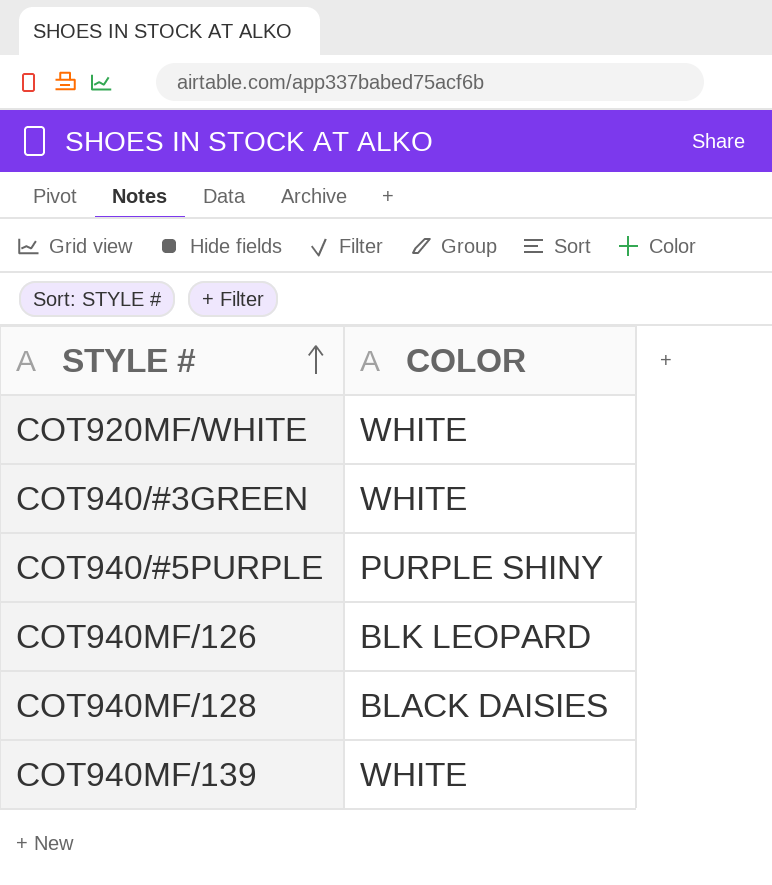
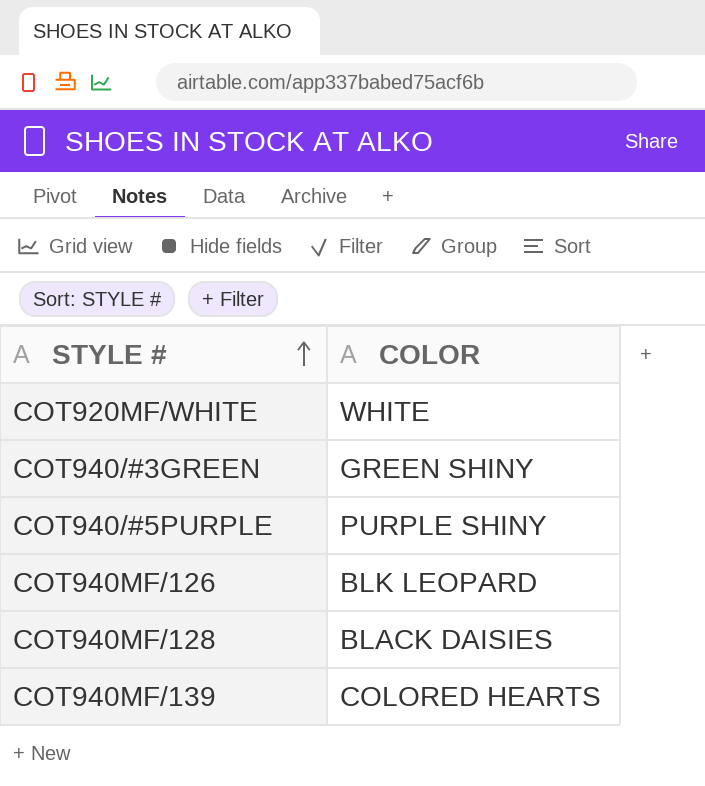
COT940/#3GREEN | COLOR: WHITE -> GREEN SHINY
COT940MF/139 | COLOR: WHITE -> COLORED HEARTS

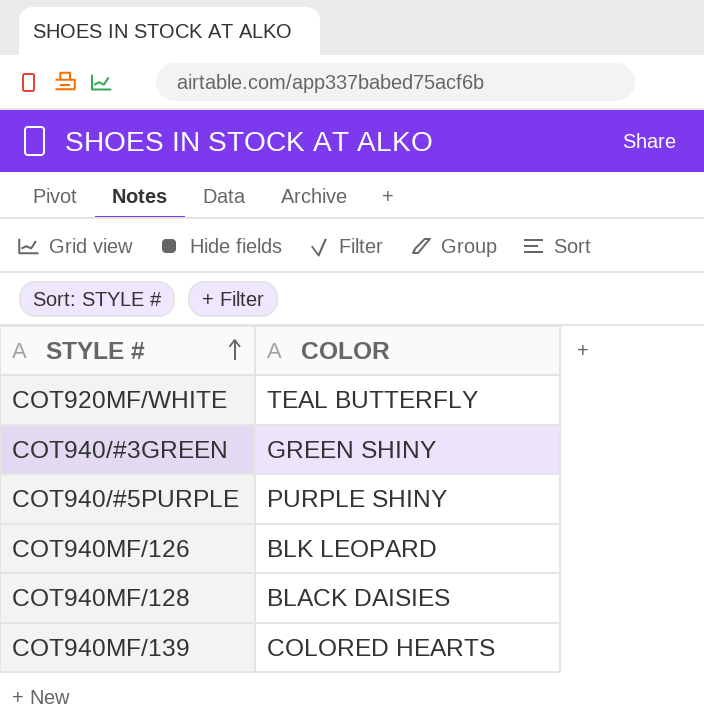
COT920MF/WHITE | COLOR: WHITE -> TEAL BUTTERFLY

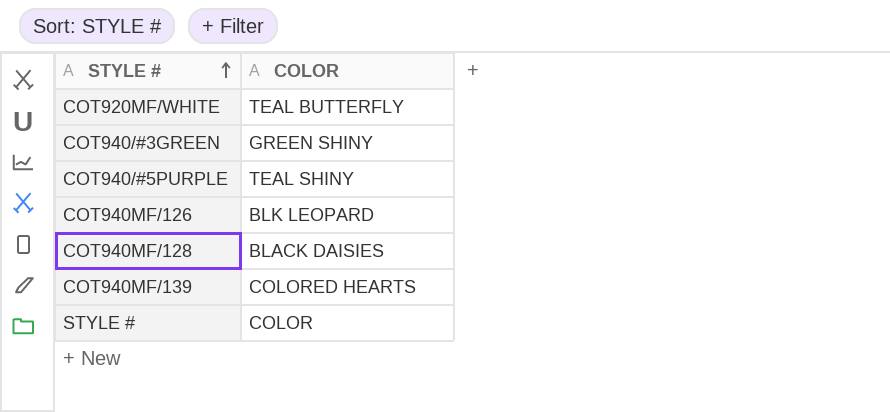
COT940/#5PURPLE | COLOR: PURPLE SHINY -> TEAL SHINY
row STYLE #: none -> COLOR

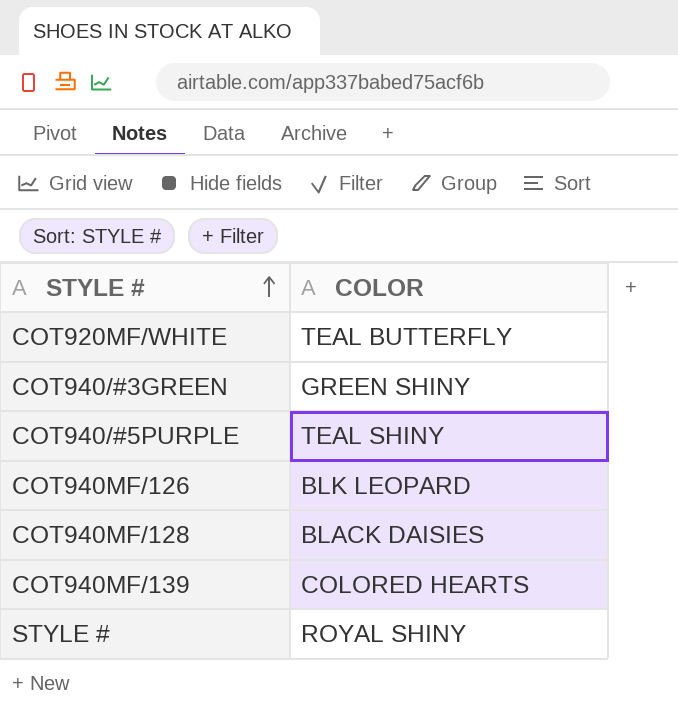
STYLE # | COLOR: COLOR -> ROYAL SHINY

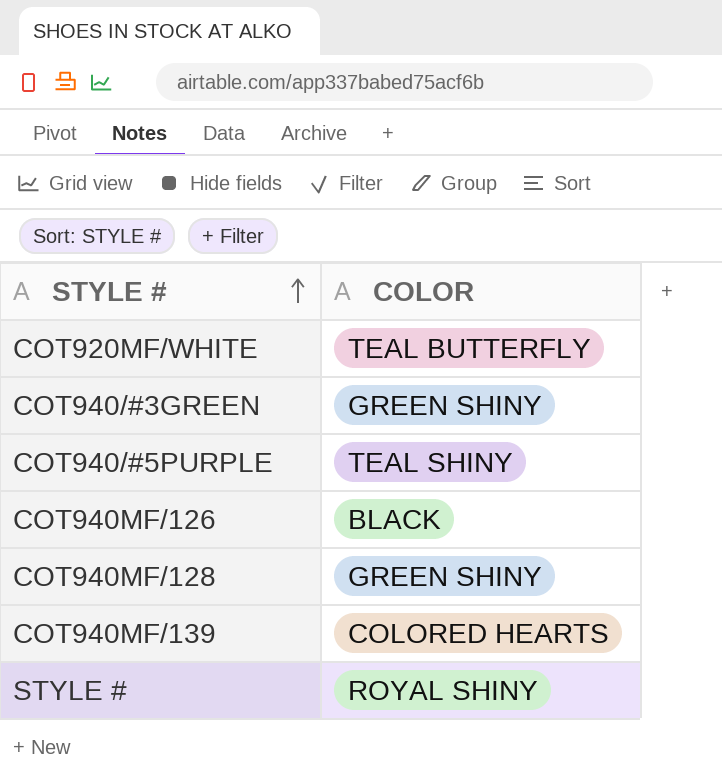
COT940MF/126 | COLOR: BLK LEOPARD -> BLACK
COT940MF/128 | COLOR: BLACK DAISIES -> GREEN SHINY

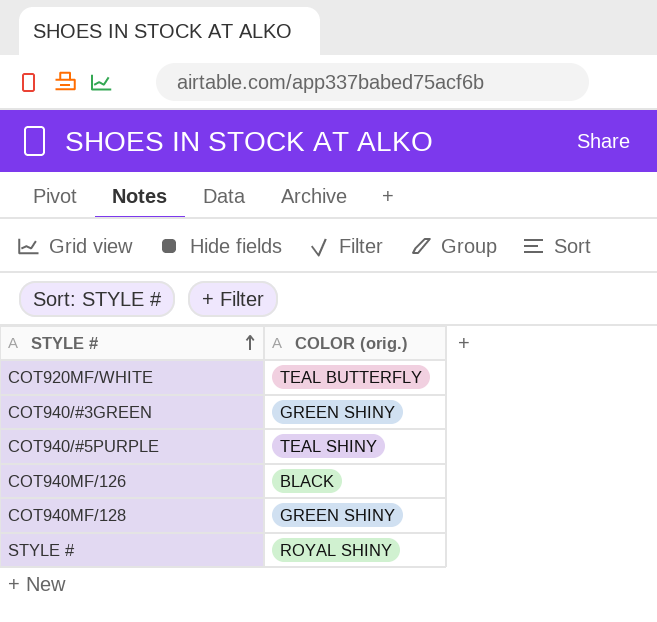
column name: COLOR -> COLOR (orig.)
row COT940MF/139: COLORED HEARTS -> none

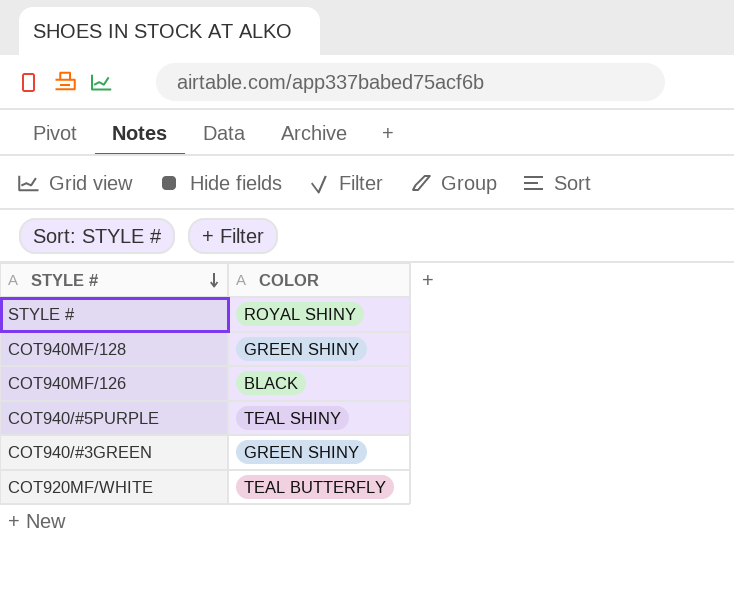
row order: STYLE # ascending -> STYLE # descending
column name: COLOR (orig.) -> COLOR

